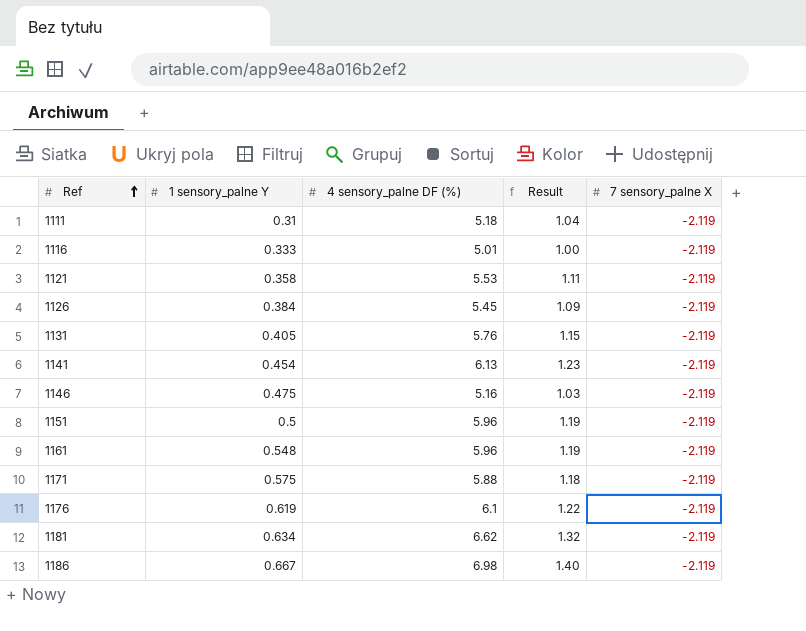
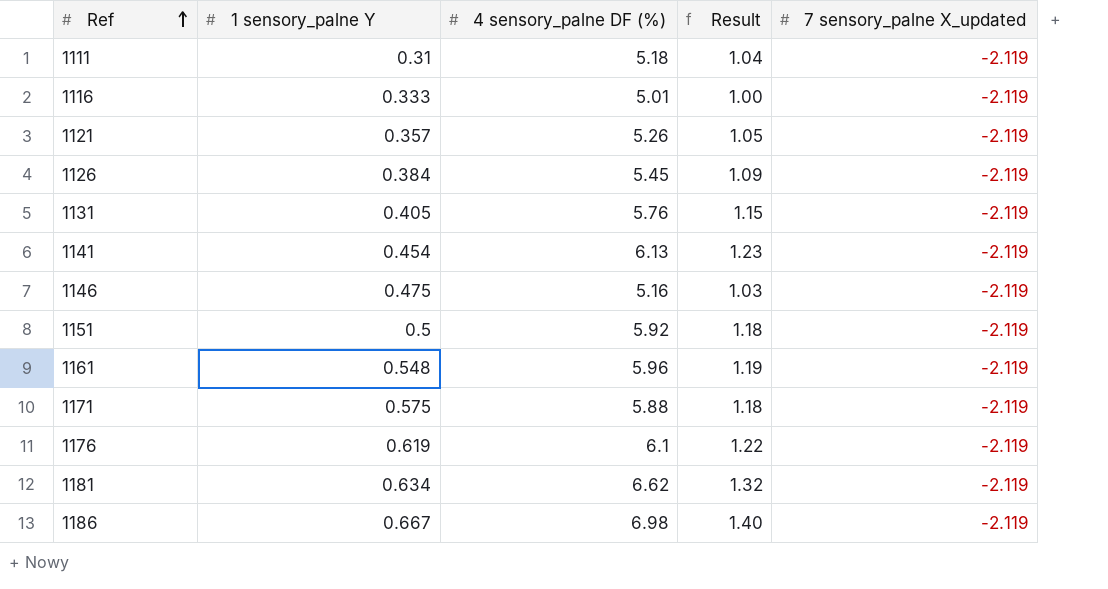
column name: 7 sensory_palne X -> 7 sensory_palne X_updated
1121 | 1 sensory_palne Y: 0.358 -> 0.357
1121 | 4 sensory_palne DF (%): 5.53 -> 5.26
1121 | Result: 1.11 -> 1.05
1151 | 4 sensory_palne DF (%): 5.96 -> 5.92
1151 | Result: 1.19 -> 1.18

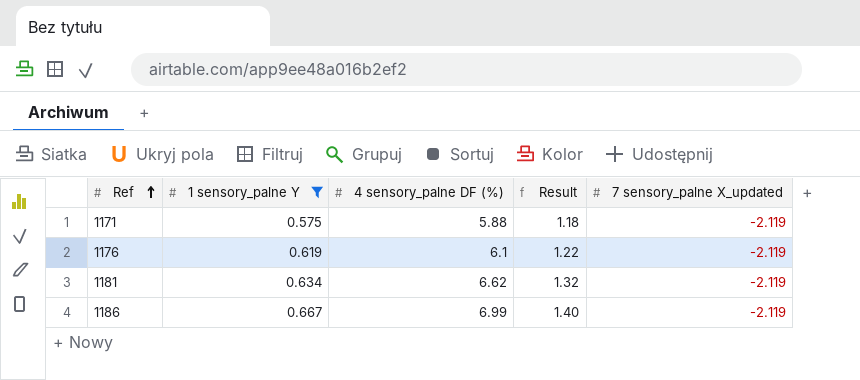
filter: none -> 1 sensory_palne Y >= 0.575
1186 | 4 sensory_palne DF (%): 6.98 -> 6.99

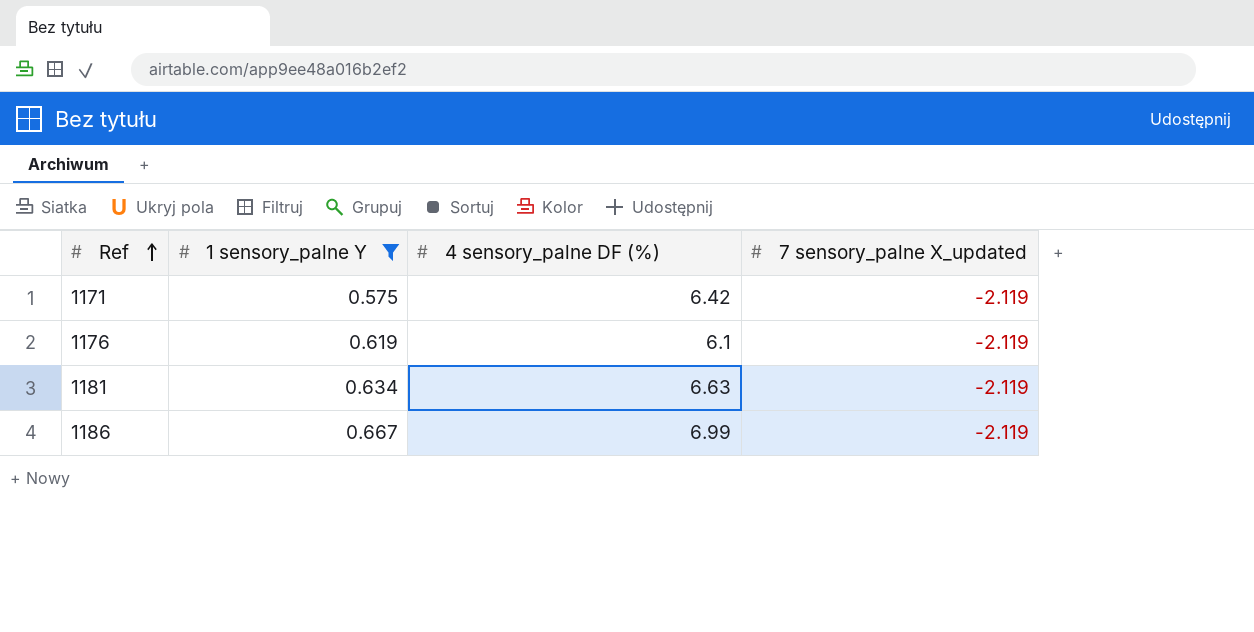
column Result | formula: [4 sensory_palne DF (%)] * 0.2 -> none
1171 | 4 sensory_palne DF (%): 5.88 -> 6.42
1181 | 4 sensory_palne DF (%): 6.62 -> 6.63

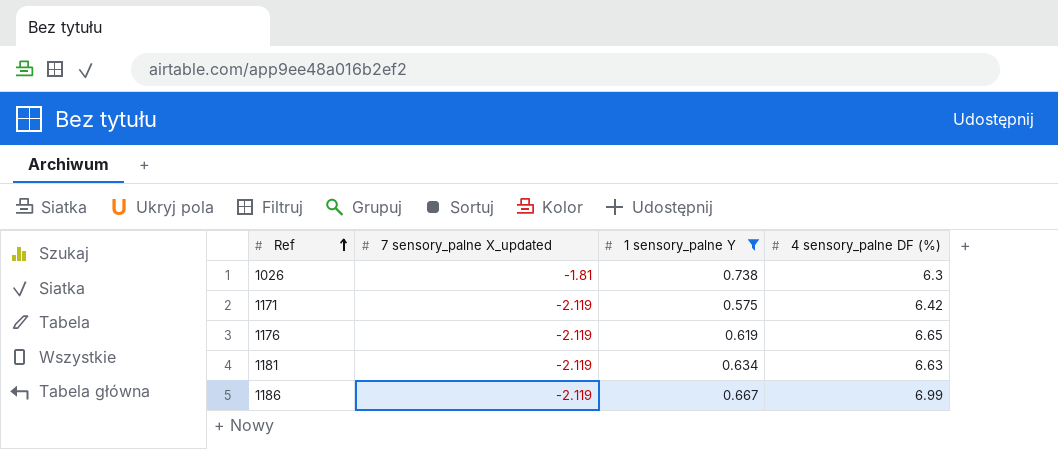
column 7 sensory_palne X_updated | position: 4 -> 2
row 1026: none -> -1.81 | 0.738 | 6.3
1176 | 4 sensory_palne DF (%): 6.1 -> 6.65

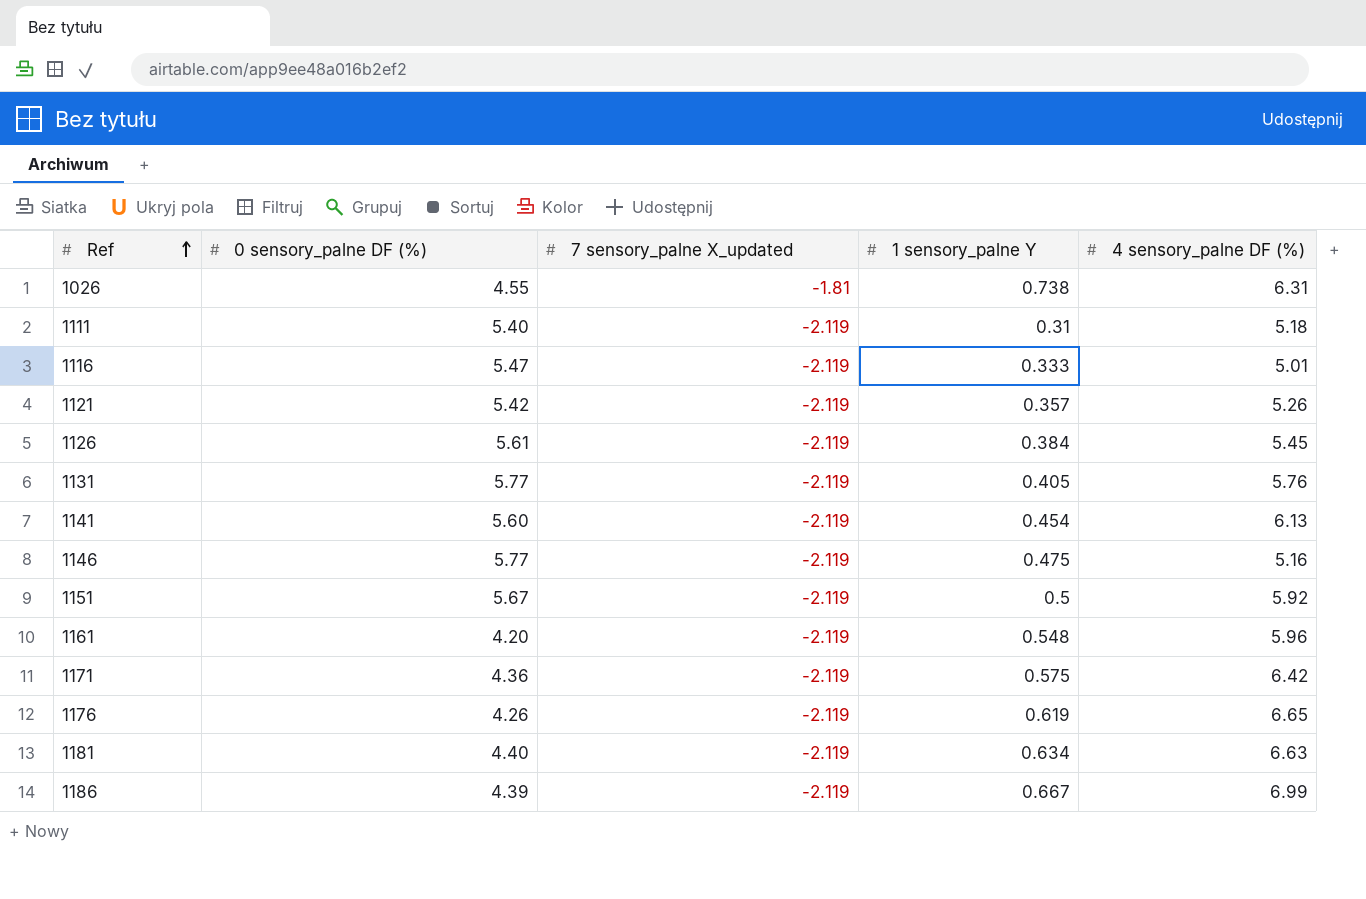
filter: 1 sensory_palne Y >= 0.575 -> none
column 0 sensory_palne DF (%) | position: none -> 2
1026 | 4 sensory_palne DF (%): 6.3 -> 6.31

